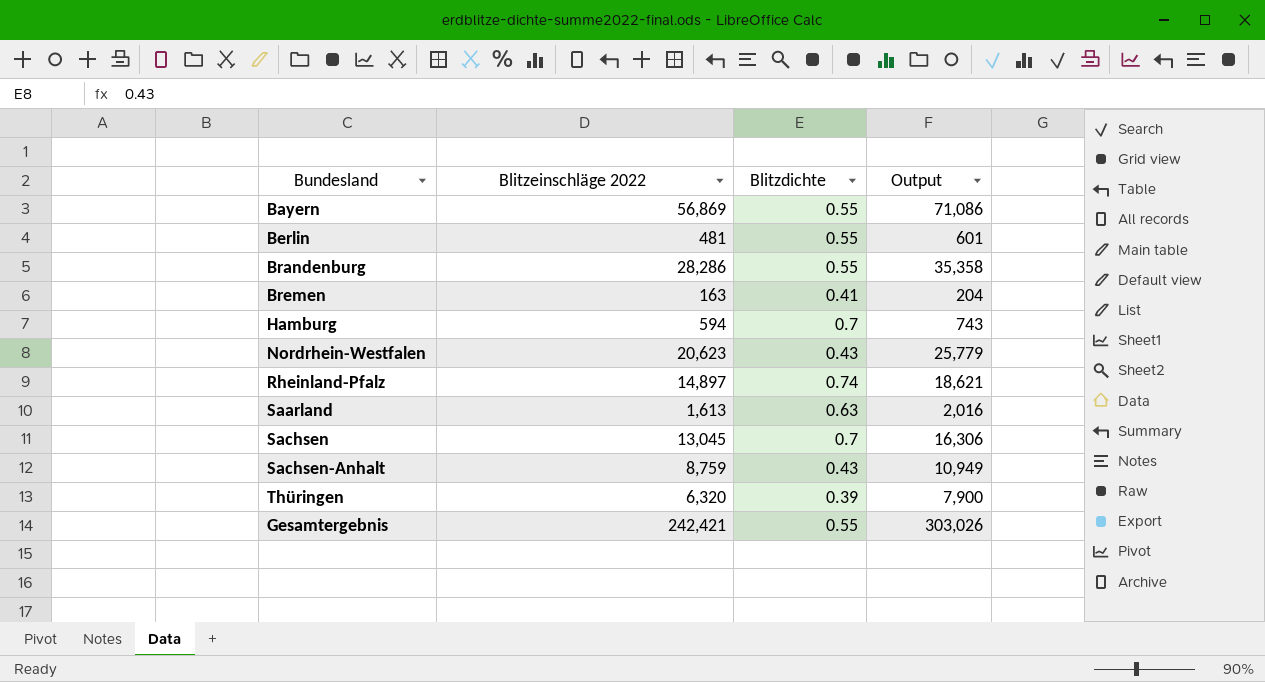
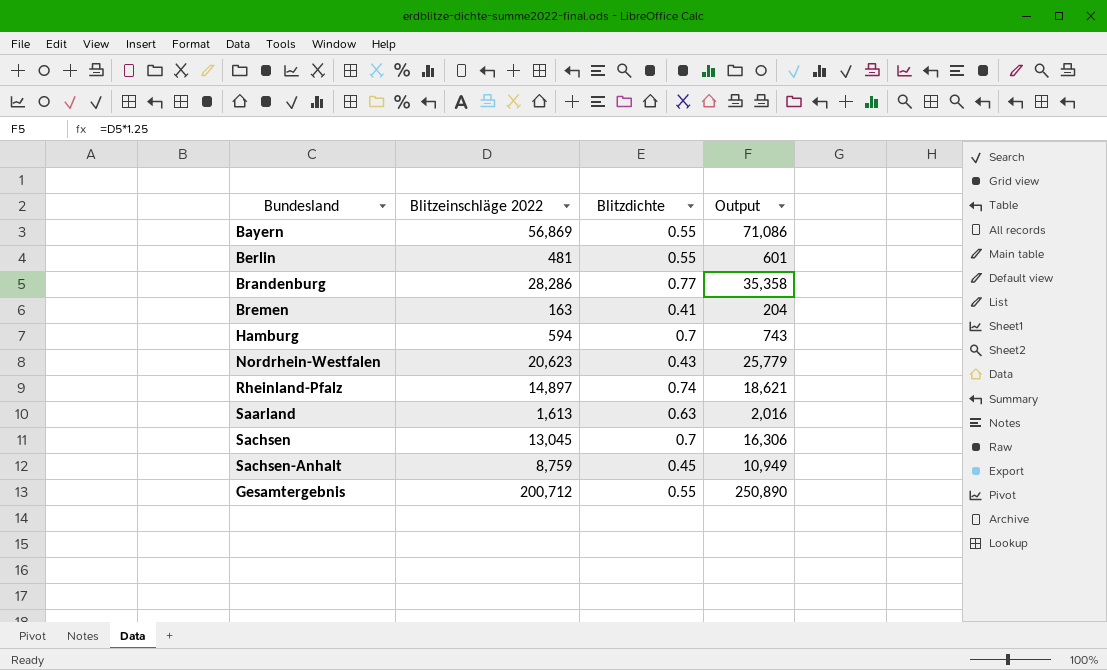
row Thüringen: 6,320 | 0.39 | 7,900 -> none
Brandenburg | Blitzdichte: 0.55 -> 0.77
Sachsen-Anhalt | Blitzdichte: 0.43 -> 0.45
Gesamtergebnis | Blitzeinschläge 2022: 242,421 -> 200,712
Gesamtergebnis | Output: 303,026 -> 250,890

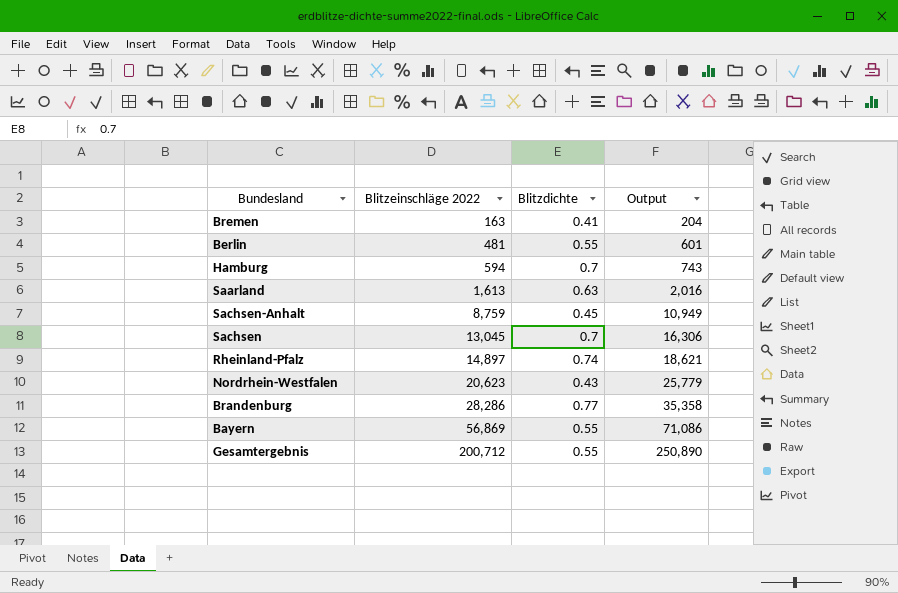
row order: none -> Blitzeinschläge 2022 ascending

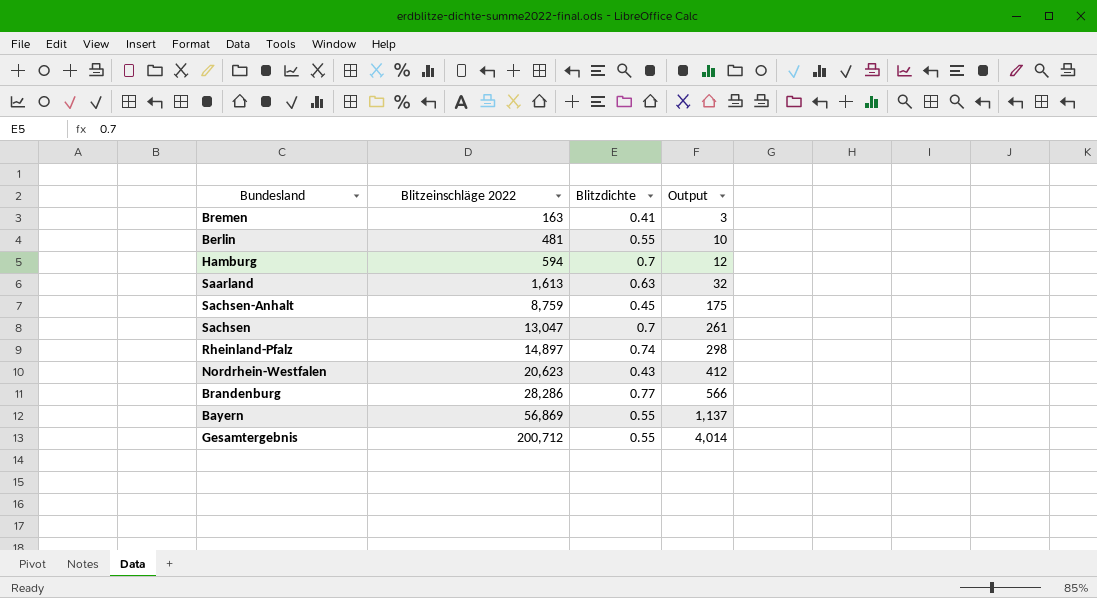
column Output | formula: [Blitzeinschläge 2022] * 1.25 -> [Blitzeinschläge 2022] * 0.02
Sachsen | Blitzeinschläge 2022: 13,045 -> 13,047

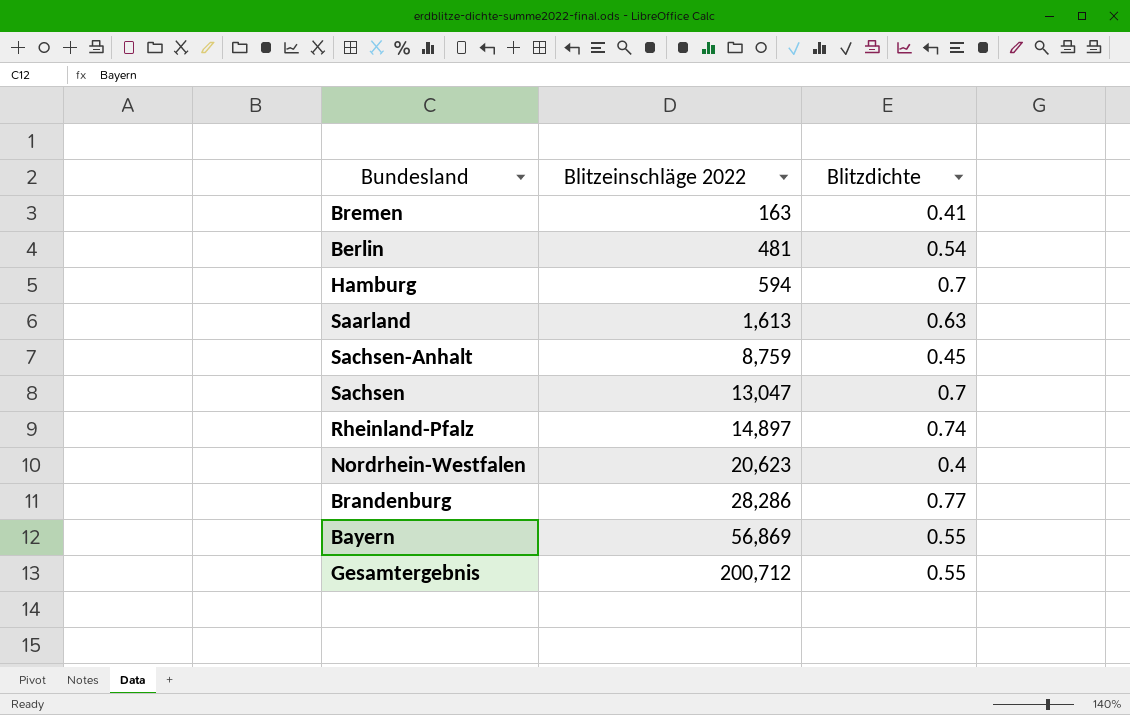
column Output | formula: [Blitzeinschläge 2022] * 0.02 -> none
Berlin | Blitzdichte: 0.55 -> 0.54
Nordrhein-Westfalen | Blitzdichte: 0.43 -> 0.4

